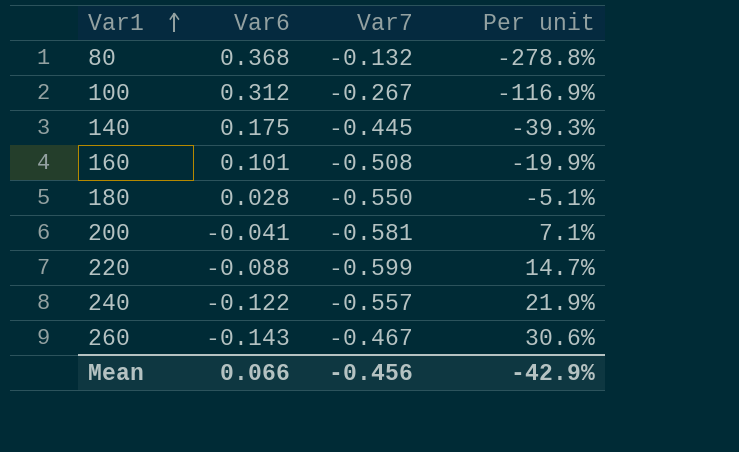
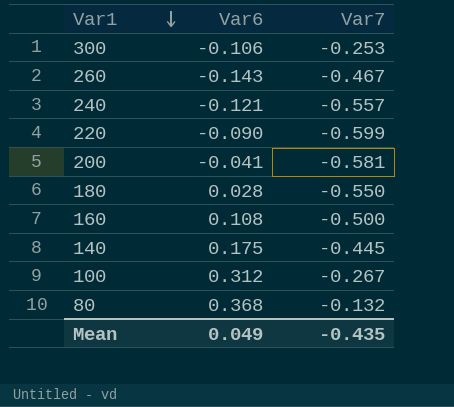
row order: Var1 ascending -> Var1 descending
column Per unit | formula: [Var6] / [Var7] -> none
row 300: none -> -0.106 | -0.253
240 | Var6: -0.122 -> -0.121
220 | Var6: -0.088 -> -0.090
160 | Var6: 0.101 -> 0.108
160 | Var7: -0.508 -> -0.500
Mean | Var6: 0.066 -> 0.049
Mean | Var7: -0.456 -> -0.435

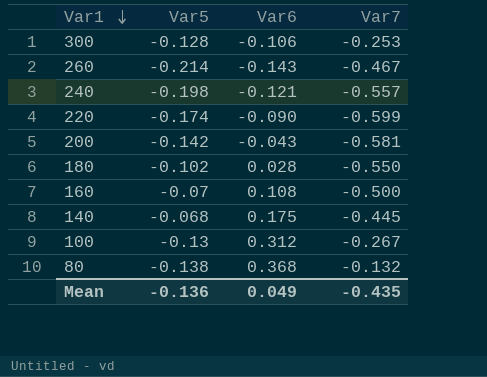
column Var5 | position: none -> 2
200 | Var6: -0.041 -> -0.043

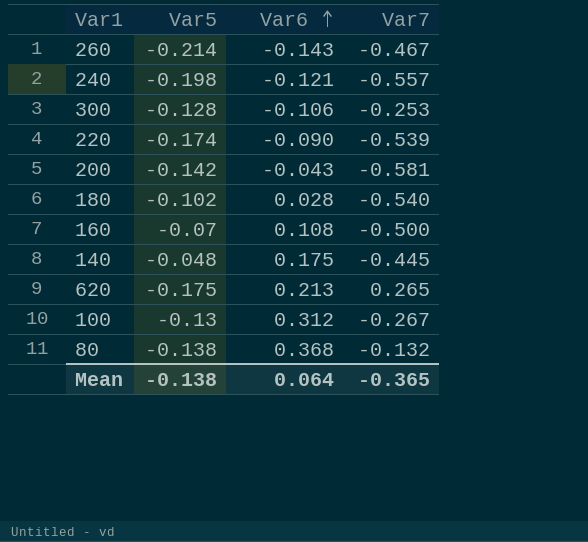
row order: Var1 descending -> Var6 ascending
220 | Var7: -0.599 -> -0.539
180 | Var7: -0.550 -> -0.540
140 | Var5: -0.068 -> -0.048
row 620: none -> -0.175 | 0.213 | 0.265
Mean | Var5: -0.136 -> -0.138
Mean | Var6: 0.049 -> 0.064
Mean | Var7: -0.435 -> -0.365

